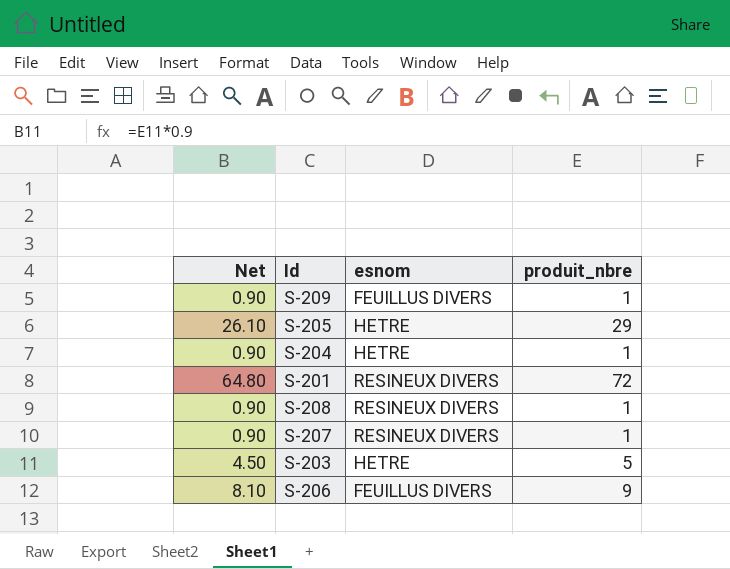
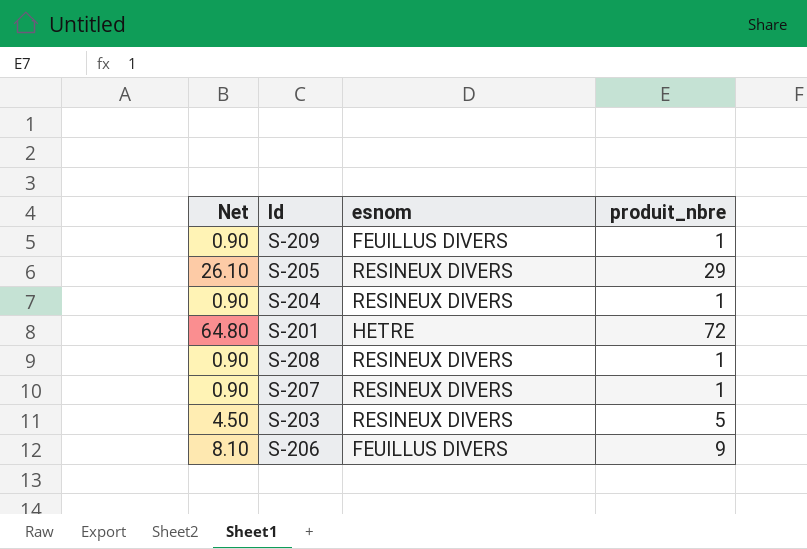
S-205 | esnom: HETRE -> RESINEUX DIVERS
S-204 | esnom: HETRE -> RESINEUX DIVERS
S-201 | esnom: RESINEUX DIVERS -> HETRE
S-203 | esnom: HETRE -> RESINEUX DIVERS

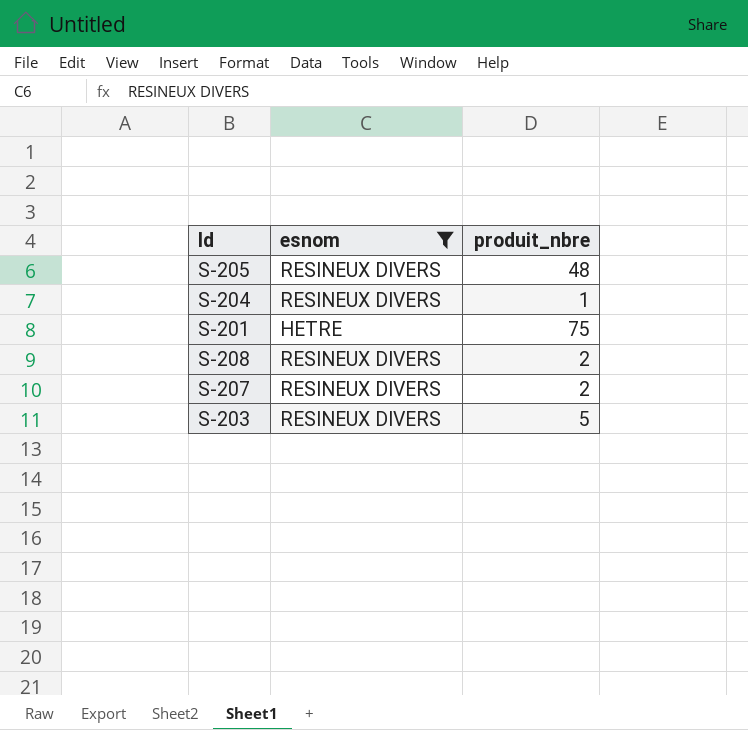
filter: none -> esnom != FEUILLUS DIVERS
column Net | formula: [produit_nbre] * 0.9 -> none
S-205 | produit_nbre: 29 -> 48
S-201 | produit_nbre: 72 -> 75
S-208 | produit_nbre: 1 -> 2
S-207 | produit_nbre: 1 -> 2

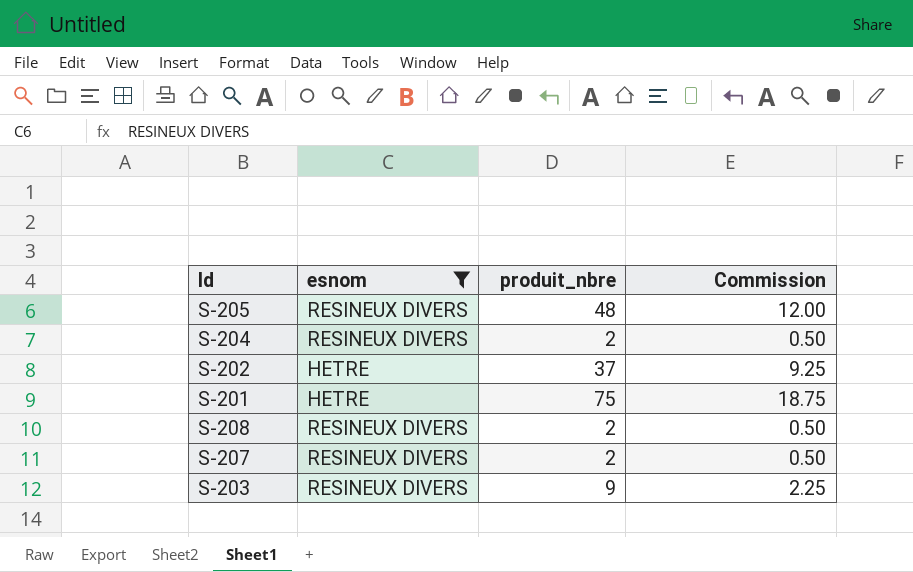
column Commission | formula: none -> [produit_nbre] * 0.25
S-204 | produit_nbre: 1 -> 2
row S-202: none -> HETRE | 37 | 9.25
S-203 | produit_nbre: 5 -> 9

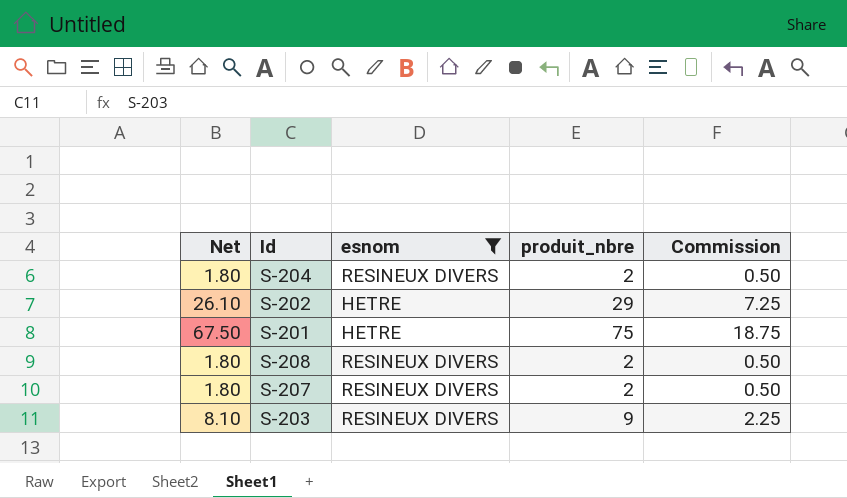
column Net | formula: none -> [produit_nbre] * 0.9
row S-205: RESINEUX DIVERS | 48 | 12.00 -> none
S-202 | produit_nbre: 37 -> 29
S-202 | Commission: 9.25 -> 7.25

